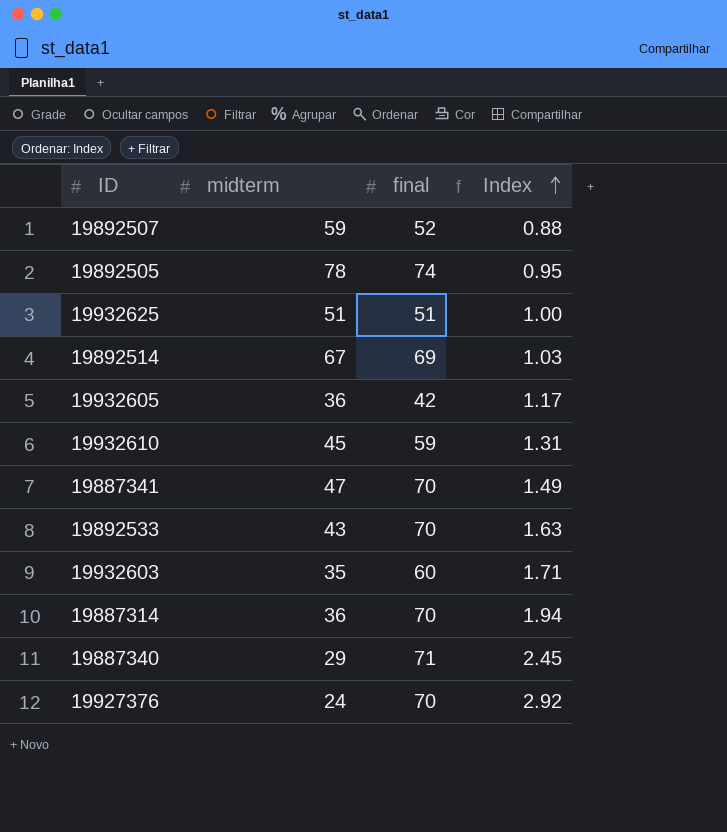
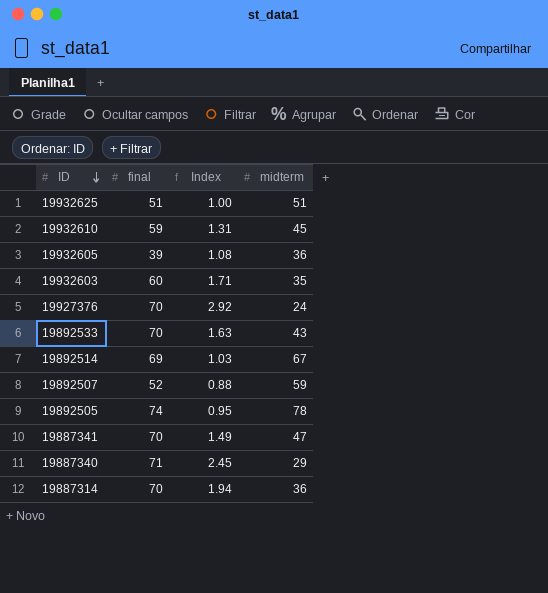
row order: Index ascending -> ID descending
column midterm | position: 2 -> 4
19932605 | final: 42 -> 39
19932605 | Index: 1.17 -> 1.08

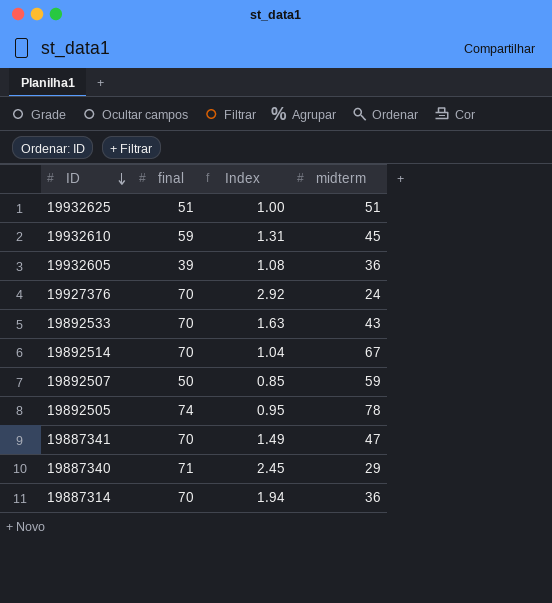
row 19932603: 60 | 1.71 | 35 -> none
19892514 | final: 69 -> 70
19892514 | Index: 1.03 -> 1.04
19892507 | final: 52 -> 50
19892507 | Index: 0.88 -> 0.85

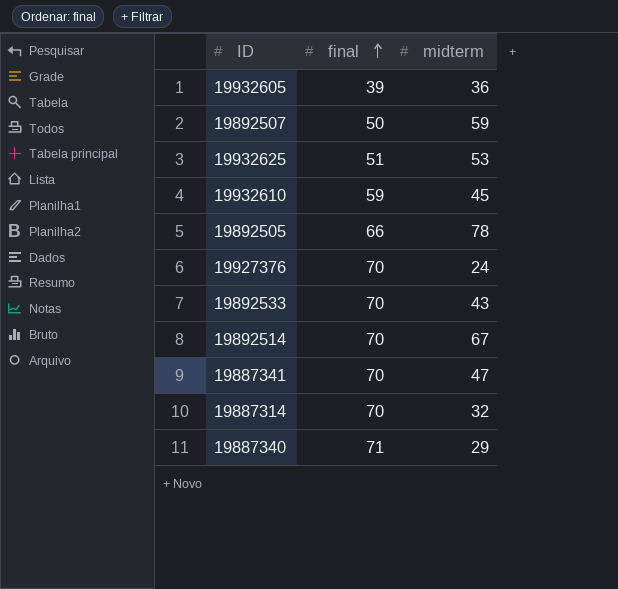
row order: ID descending -> final ascending
column Index | formula: [final] / [midterm] -> none
19932625 | midterm: 51 -> 53
19892505 | final: 74 -> 66
19887314 | midterm: 36 -> 32

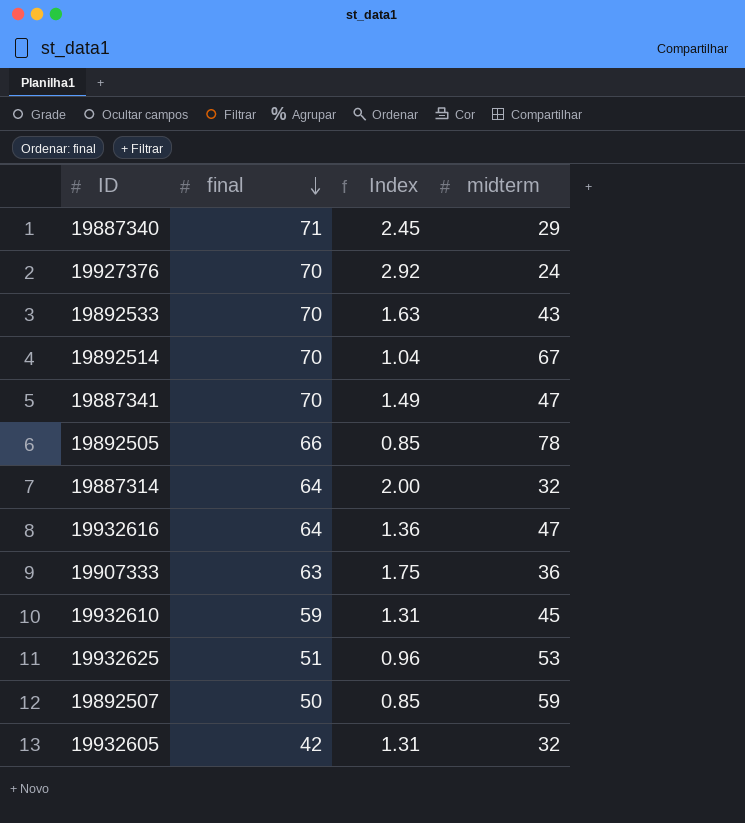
row order: final ascending -> final descending
column Index | formula: none -> [final] / [midterm]
19887314 | final: 70 -> 64
row 19932616: none -> 64 | 1.36 | 47
row 19907333: none -> 63 | 1.75 | 36
19932605 | final: 39 -> 42
19932605 | midterm: 36 -> 32

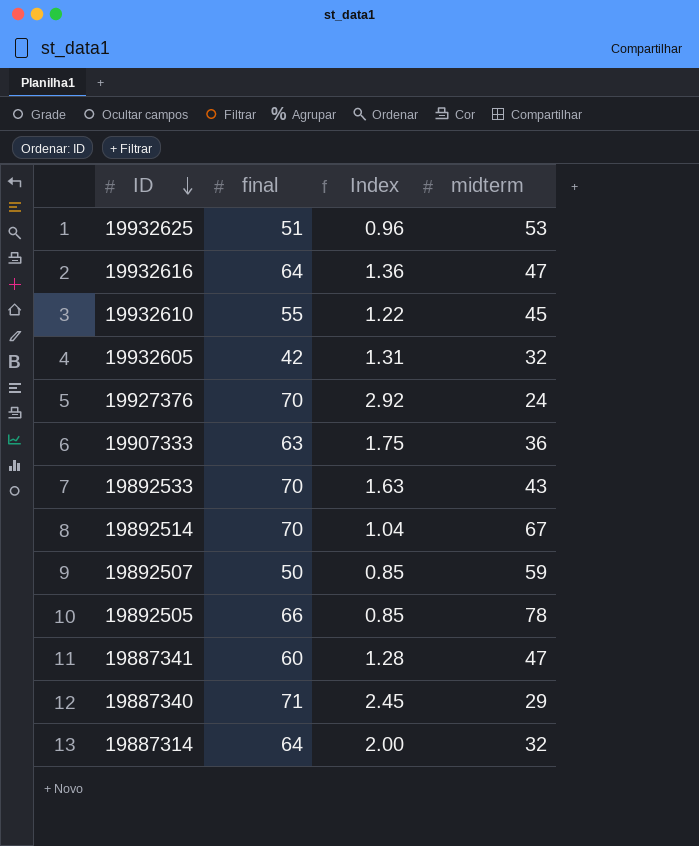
row order: final descending -> ID descending
19932610 | final: 59 -> 55
19932610 | Index: 1.31 -> 1.22
19887341 | final: 70 -> 60
19887341 | Index: 1.49 -> 1.28

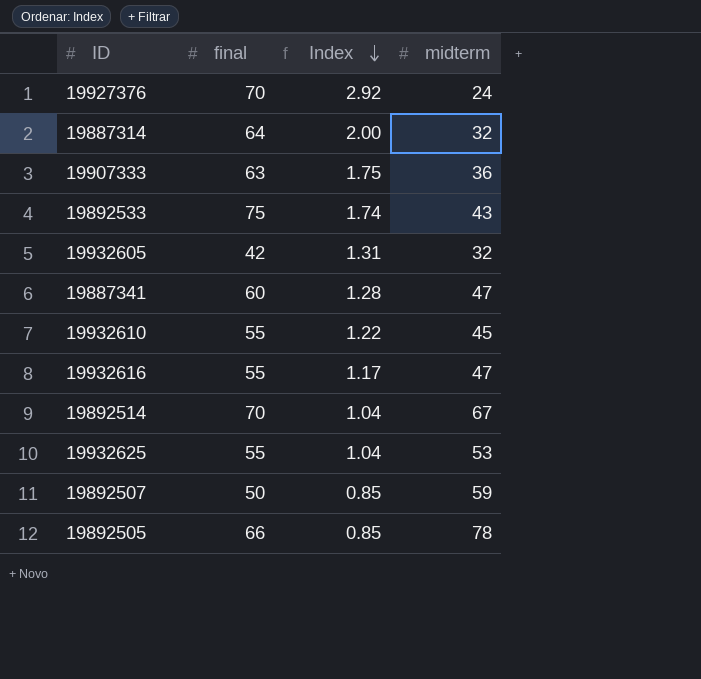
row order: ID descending -> Index descending
row 19887340: 71 | 2.45 | 29 -> none
19892533 | final: 70 -> 75
19892533 | Index: 1.63 -> 1.74
19932616 | final: 64 -> 55
19932616 | Index: 1.36 -> 1.17
19932625 | final: 51 -> 55
19932625 | Index: 0.96 -> 1.04

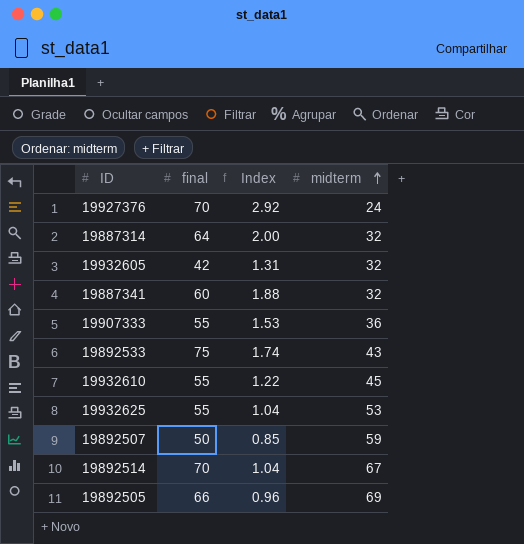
row order: Index descending -> midterm ascending
row 19932616: 55 | 1.17 | 47 -> none
19887341 | Index: 1.28 -> 1.88
19887341 | midterm: 47 -> 32
19907333 | final: 63 -> 55
19907333 | Index: 1.75 -> 1.53
19892505 | Index: 0.85 -> 0.96
19892505 | midterm: 78 -> 69

